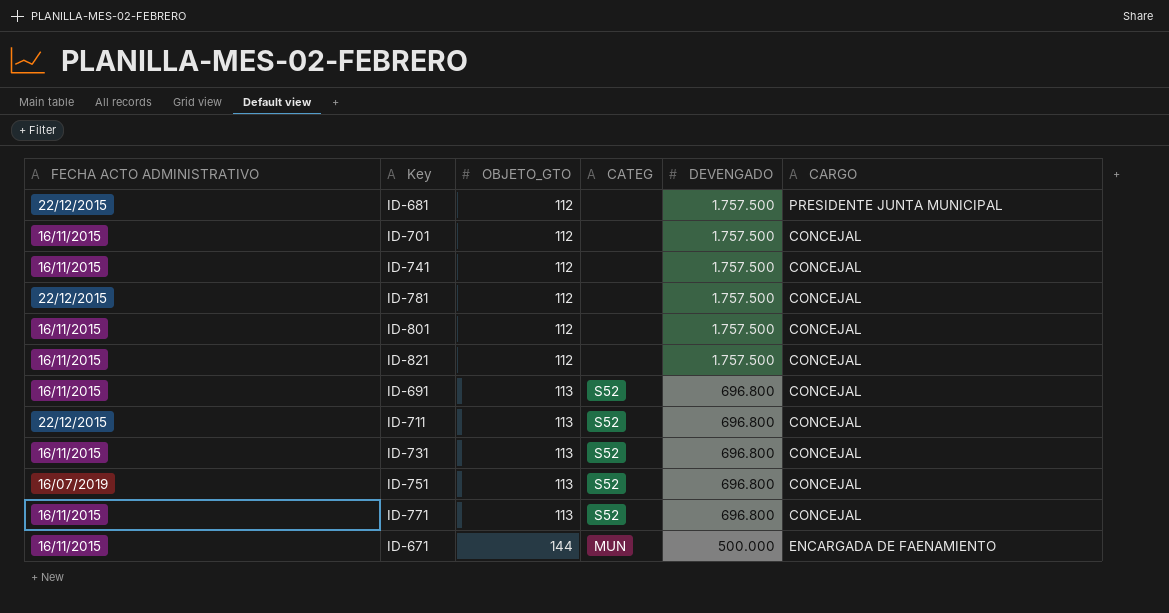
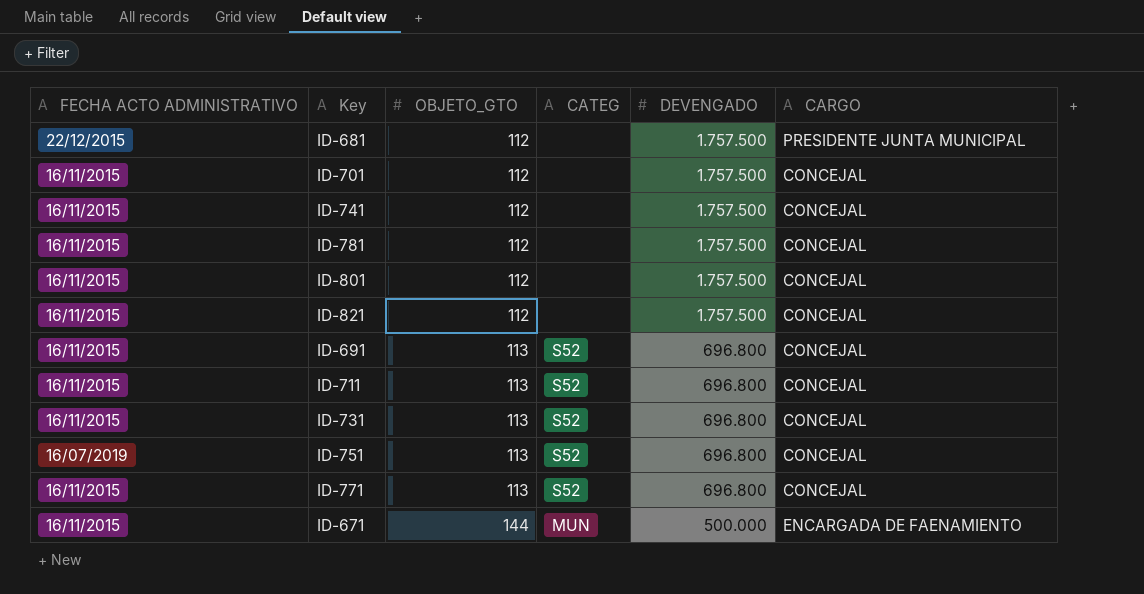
ID-781 | FECHA ACTO ADMINISTRATIVO: 22/12/2015 -> 16/11/2015
ID-711 | FECHA ACTO ADMINISTRATIVO: 22/12/2015 -> 16/11/2015

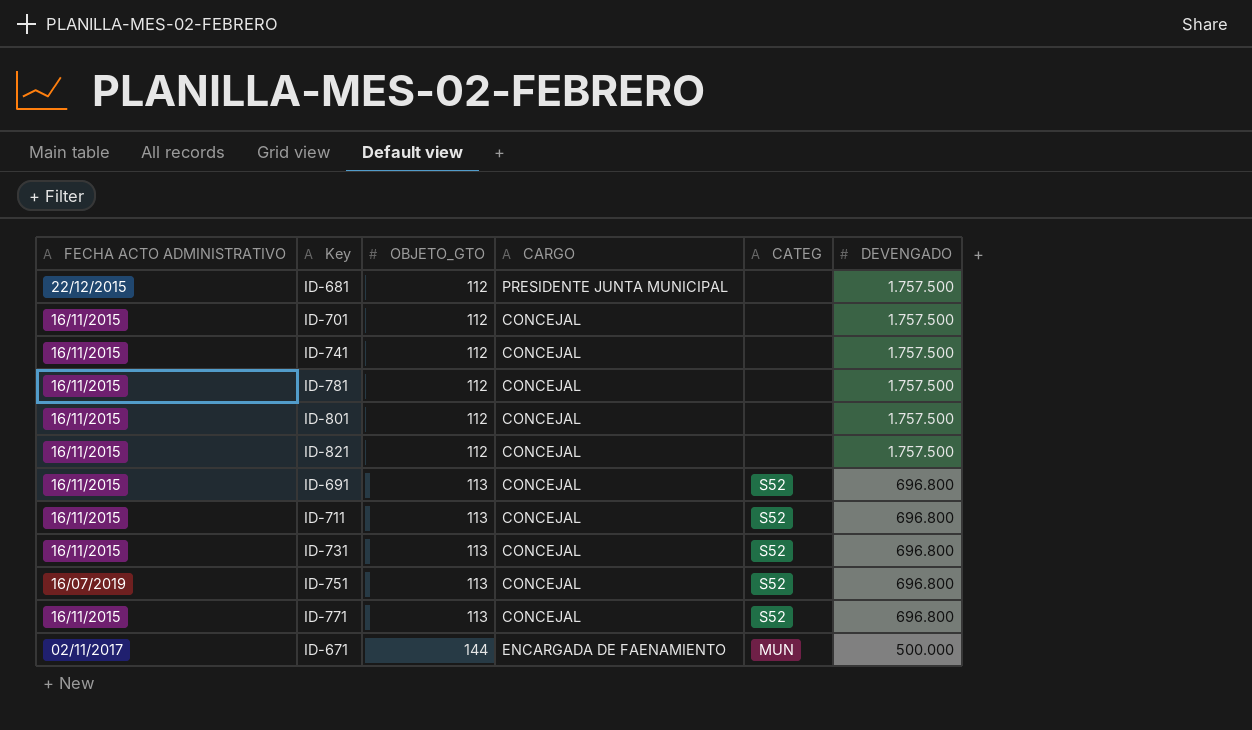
column CARGO | position: 6 -> 4
ID-671 | FECHA ACTO ADMINISTRATIVO: 16/11/2015 -> 02/11/2017

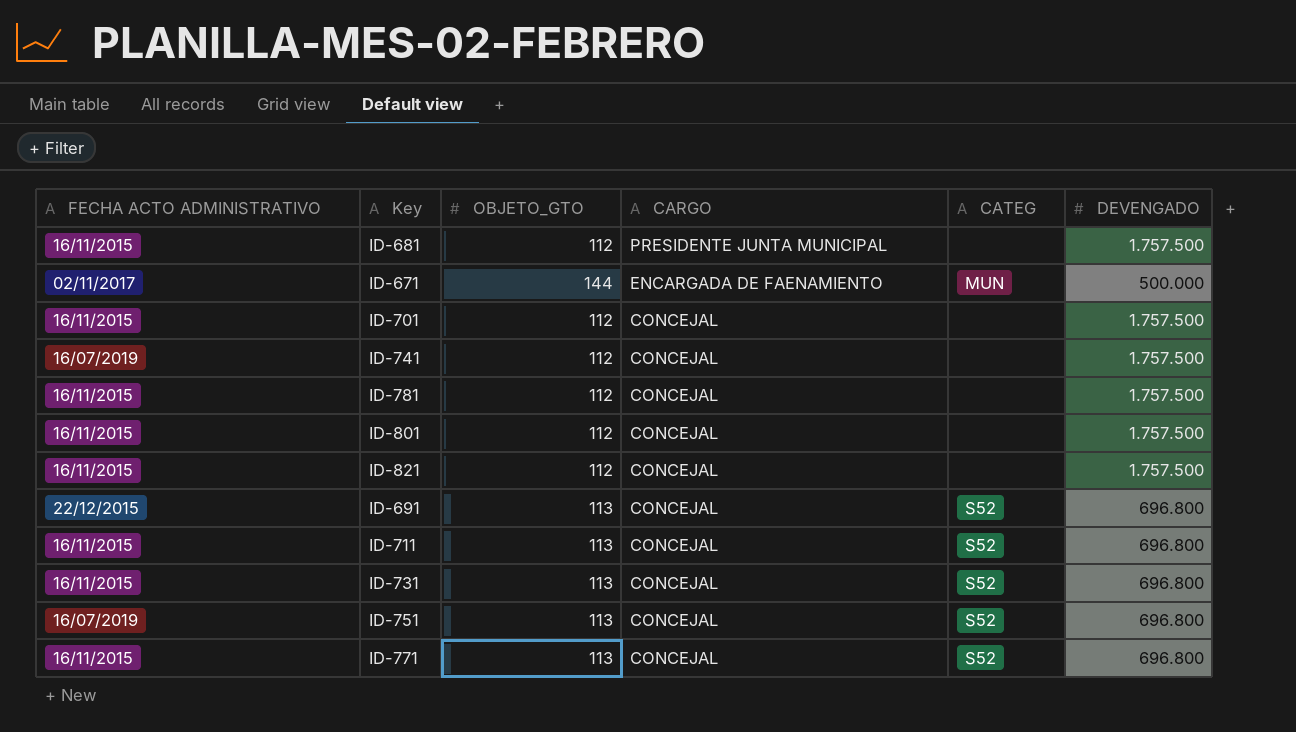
row order: OBJETO_GTO ascending -> CARGO descending
ID-681 | FECHA ACTO ADMINISTRATIVO: 22/12/2015 -> 16/11/2015
ID-741 | FECHA ACTO ADMINISTRATIVO: 16/11/2015 -> 16/07/2019
ID-691 | FECHA ACTO ADMINISTRATIVO: 16/11/2015 -> 22/12/2015

